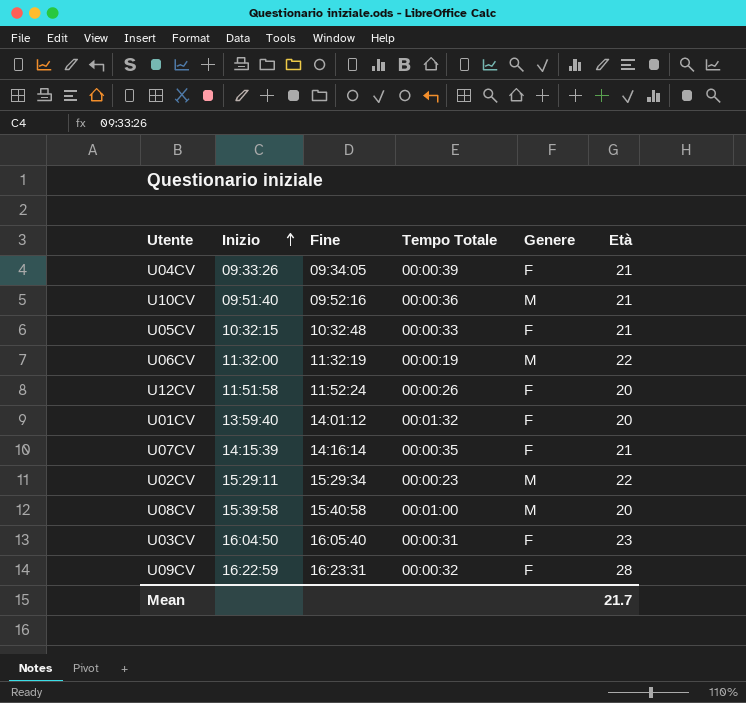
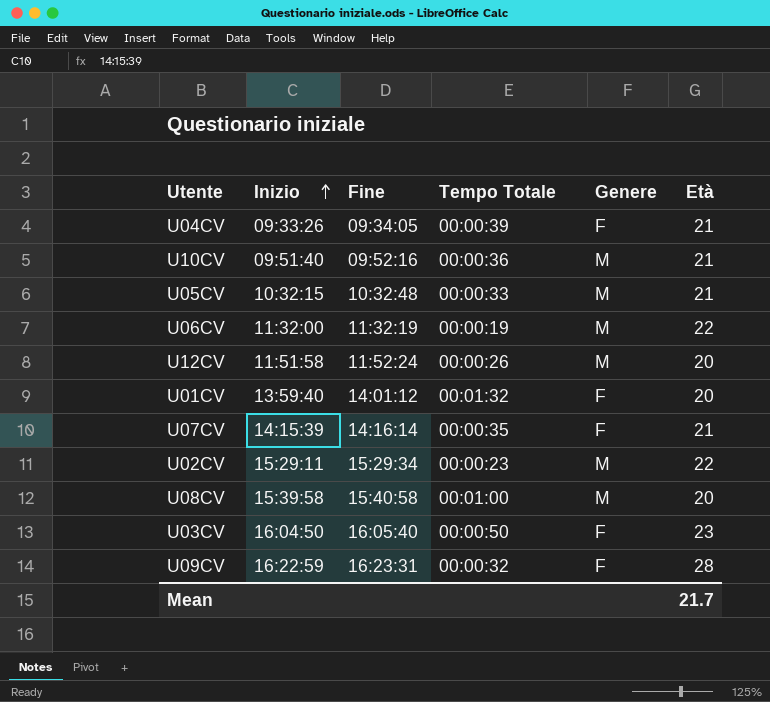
U05CV | Genere: F -> M
U12CV | Genere: F -> M
U03CV | Tempo Totale: 00:00:31 -> 00:00:50

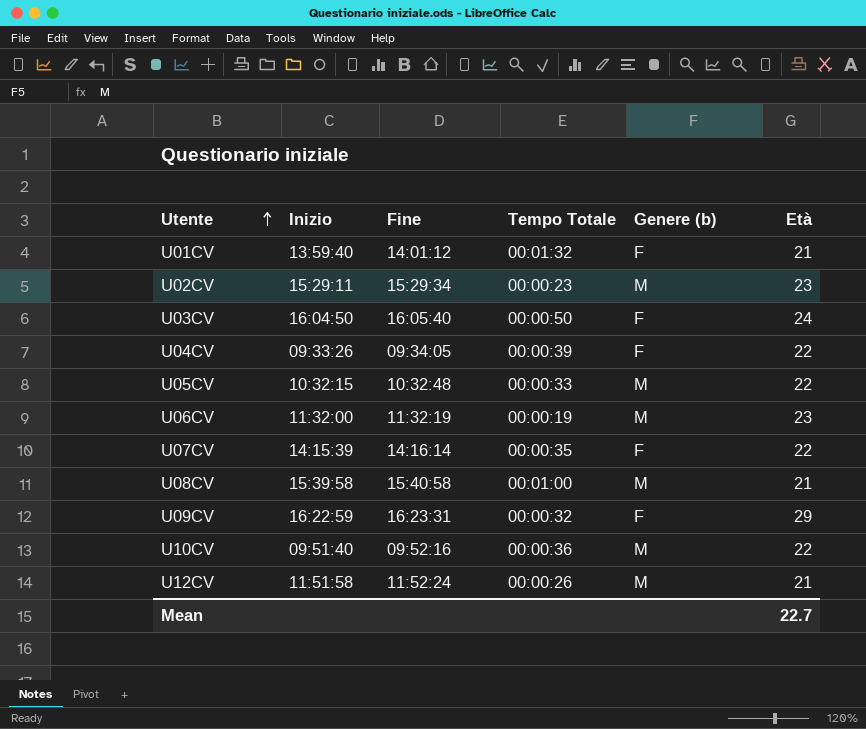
row order: Inizio ascending -> Utente ascending
column name: Genere -> Genere (b)
U01CV | Età: 20 -> 21
U02CV | Età: 22 -> 23
U03CV | Età: 23 -> 24
U04CV | Età: 21 -> 22
U05CV | Età: 21 -> 22
U06CV | Età: 22 -> 23
U07CV | Età: 21 -> 22
U08CV | Età: 20 -> 21
U09CV | Età: 28 -> 29
U10CV | Età: 21 -> 22
U12CV | Età: 20 -> 21
Mean | Età: 21.7 -> 22.7

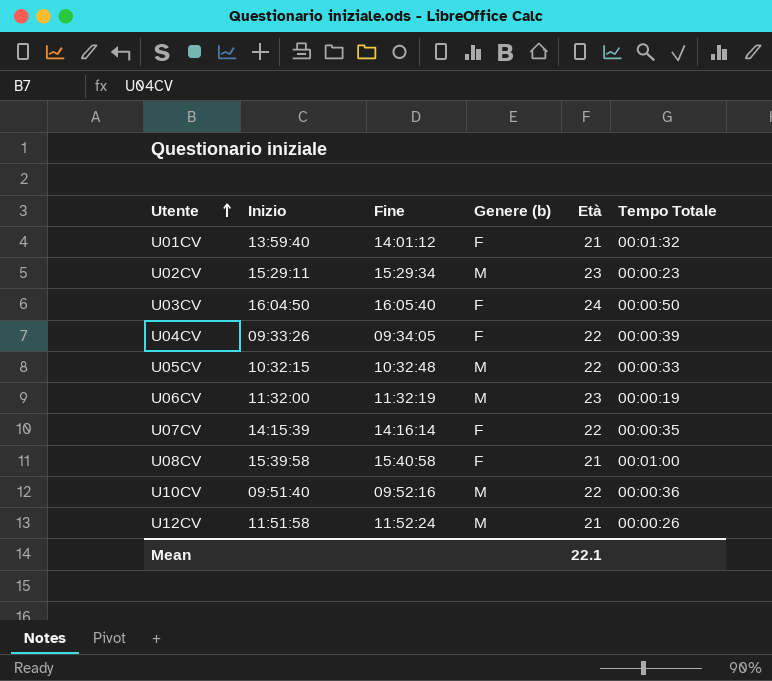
column Tempo Totale | position: 4 -> 6
row U09CV: 16:22:59 | 16:23:31 | 00:00:32 | F | 29 -> none
U08CV | Genere (b): M -> F
Mean | Età: 22.7 -> 22.1

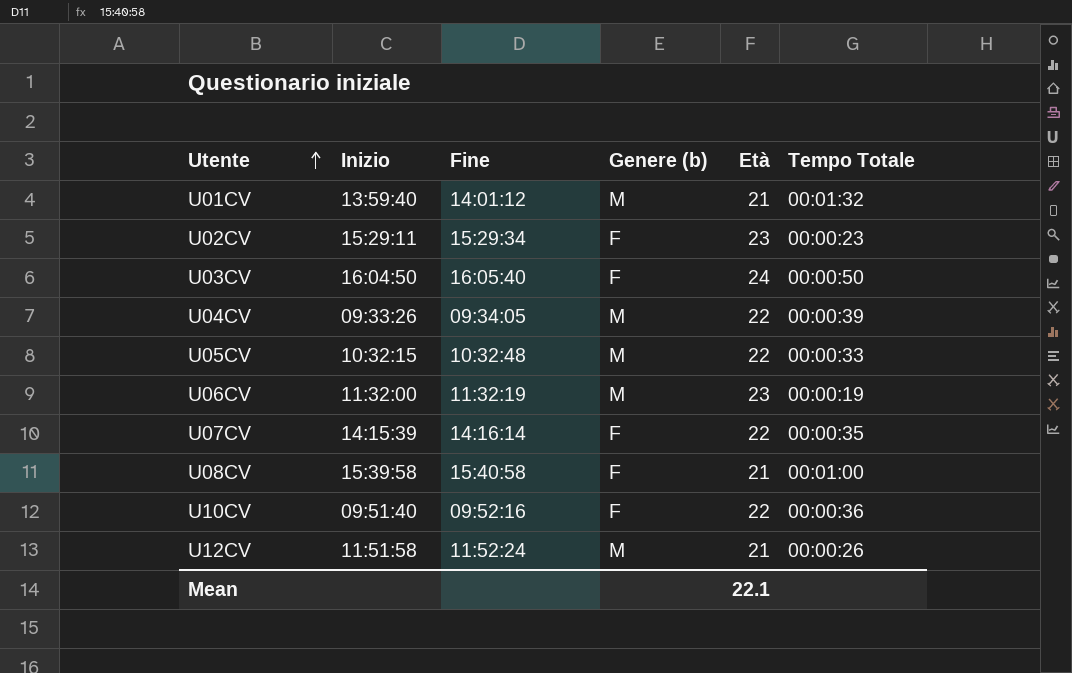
U01CV | Genere (b): F -> M
U02CV | Genere (b): M -> F
U04CV | Genere (b): F -> M
U10CV | Genere (b): M -> F

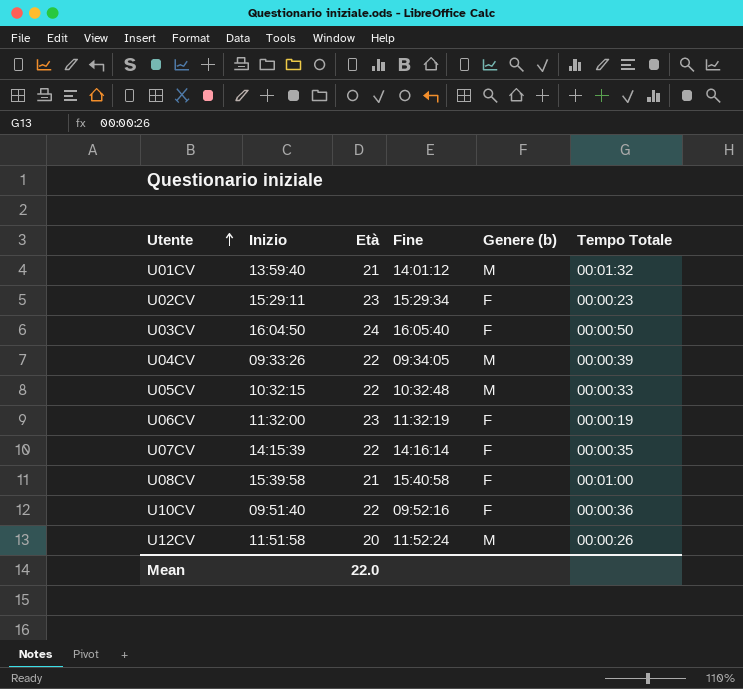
column Età | position: 5 -> 3
U06CV | Genere (b): M -> F
U12CV | Età: 21 -> 20
Mean | Età: 22.1 -> 22.0

